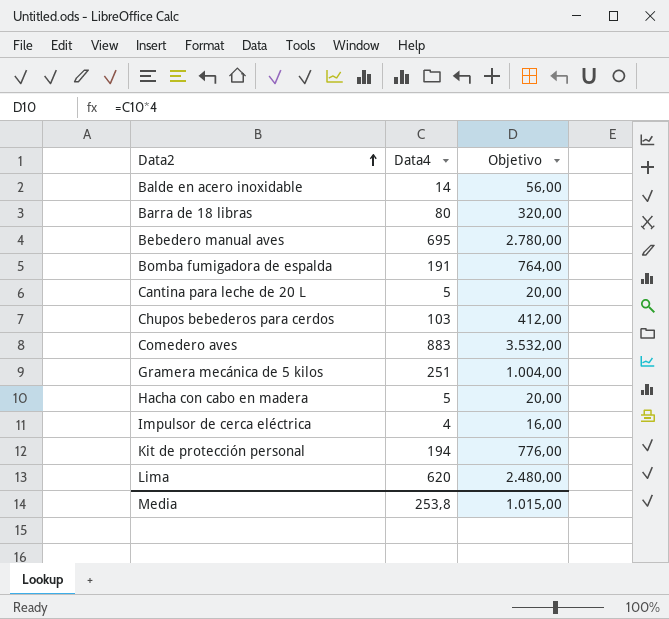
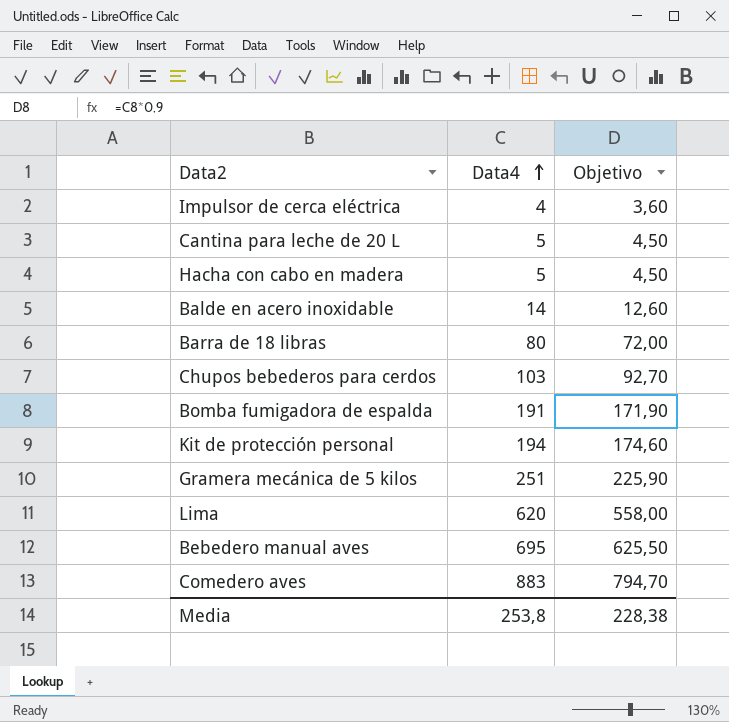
row order: Data2 ascending -> Data4 ascending
column Objetivo | formula: [Data4] * 4 -> [Data4] * 0,9
Media | Objetivo: 1.015,00 -> 228,38

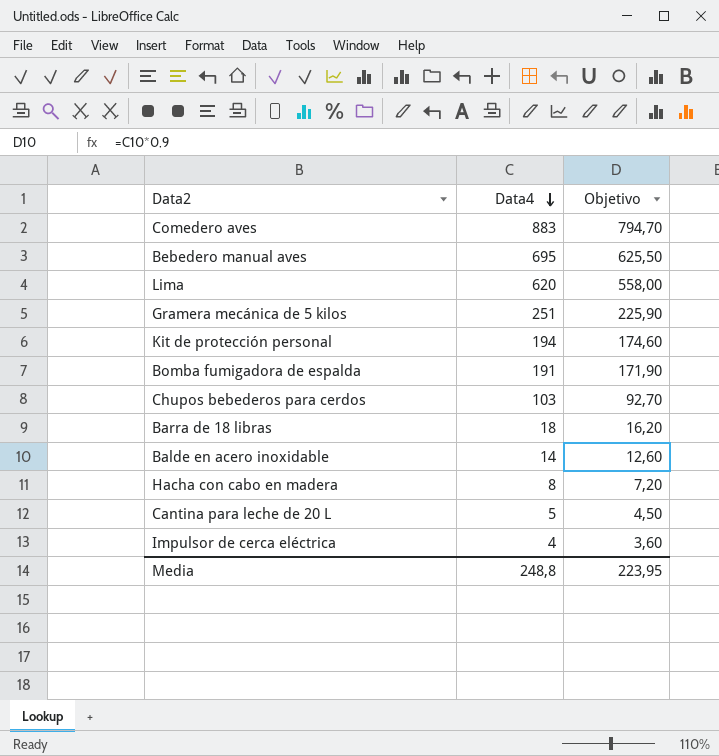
row order: Data4 ascending -> Data4 descending
Barra de 18 libras | Data4: 80 -> 18
Barra de 18 libras | Objetivo: 72,00 -> 16,20
Hacha con cabo en madera | Data4: 5 -> 8
Hacha con cabo en madera | Objetivo: 4,50 -> 7,20
Media | Data4: 253,8 -> 248,8
Media | Objetivo: 228,38 -> 223,95

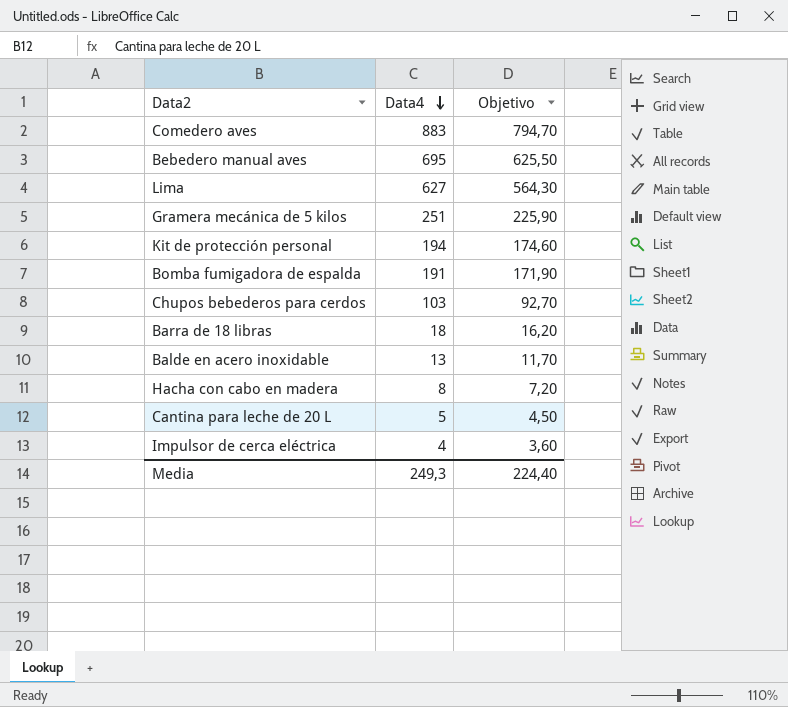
Lima | Data4: 620 -> 627
Lima | Objetivo: 558,00 -> 564,30
Balde en acero inoxidable | Data4: 14 -> 13
Balde en acero inoxidable | Objetivo: 12,60 -> 11,70
Media | Data4: 248,8 -> 249,3
Media | Objetivo: 223,95 -> 224,40

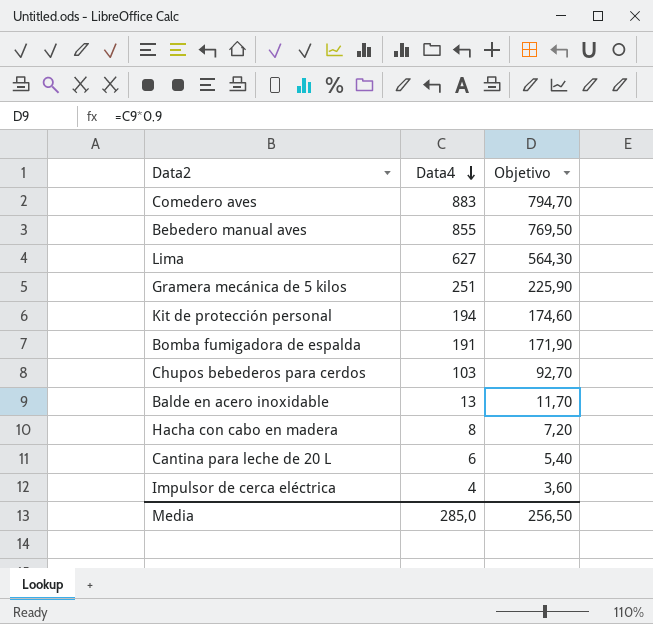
row Barra de 18 libras: 18 | 16,20 -> none
Bebedero manual aves | Data4: 695 -> 855
Bebedero manual aves | Objetivo: 625,50 -> 769,50
Cantina para leche de 20 L | Data4: 5 -> 6
Cantina para leche de 20 L | Objetivo: 4,50 -> 5,40
Media | Data4: 249,3 -> 285,0
Media | Objetivo: 224,40 -> 256,50

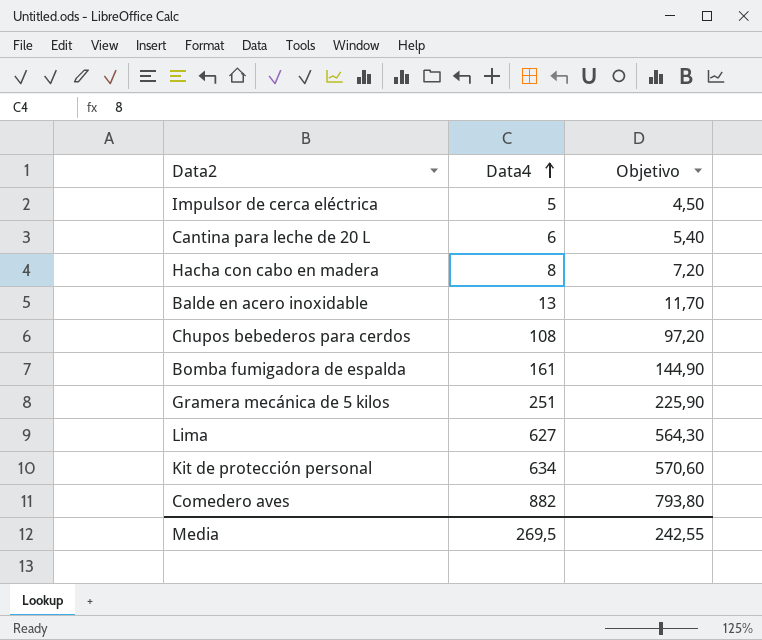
row order: Data4 descending -> Data4 ascending
row Bebedero manual aves: 855 | 769,50 -> none
Impulsor de cerca eléctrica | Data4: 4 -> 5
Impulsor de cerca eléctrica | Objetivo: 3,60 -> 4,50
Chupos bebederos para cerdos | Data4: 103 -> 108
Chupos bebederos para cerdos | Objetivo: 92,70 -> 97,20
Bomba fumigadora de espalda | Data4: 191 -> 161
Bomba fumigadora de espalda | Objetivo: 171,90 -> 144,90
Kit de protección personal | Data4: 194 -> 634
Kit de protección personal | Objetivo: 174,60 -> 570,60
Comedero aves | Data4: 883 -> 882
Comedero aves | Objetivo: 794,70 -> 793,80
Media | Data4: 285,0 -> 269,5
Media | Objetivo: 256,50 -> 242,55

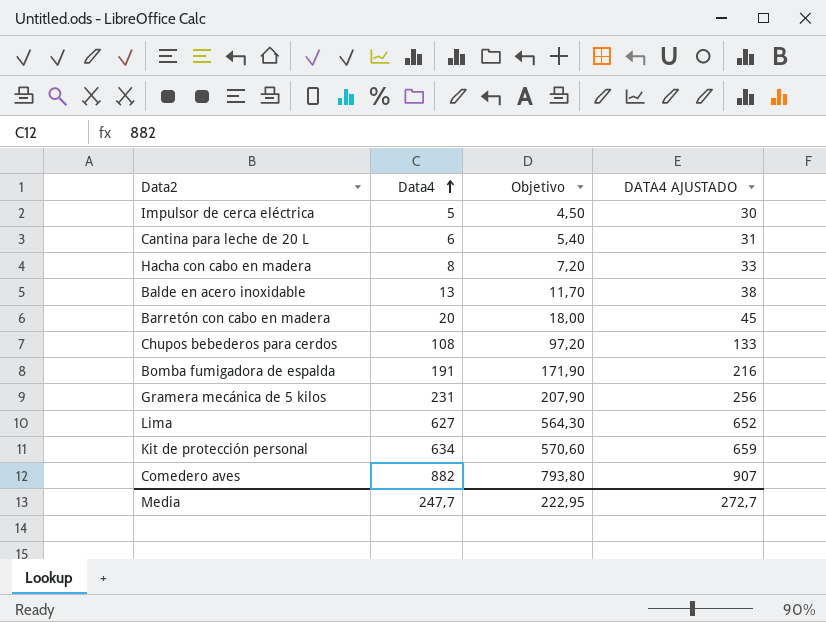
column DATA4 AJUSTADO | formula: none -> [Data4] + 25
row Barretón con cabo en madera: none -> 20 | 18,00 | 45
Bomba fumigadora de espalda | Data4: 161 -> 191
Bomba fumigadora de espalda | Objetivo: 144,90 -> 171,90
Gramera mecánica de 5 kilos | Data4: 251 -> 231
Gramera mecánica de 5 kilos | Objetivo: 225,90 -> 207,90
Media | Data4: 269,5 -> 247,7
Media | Objetivo: 242,55 -> 222,95

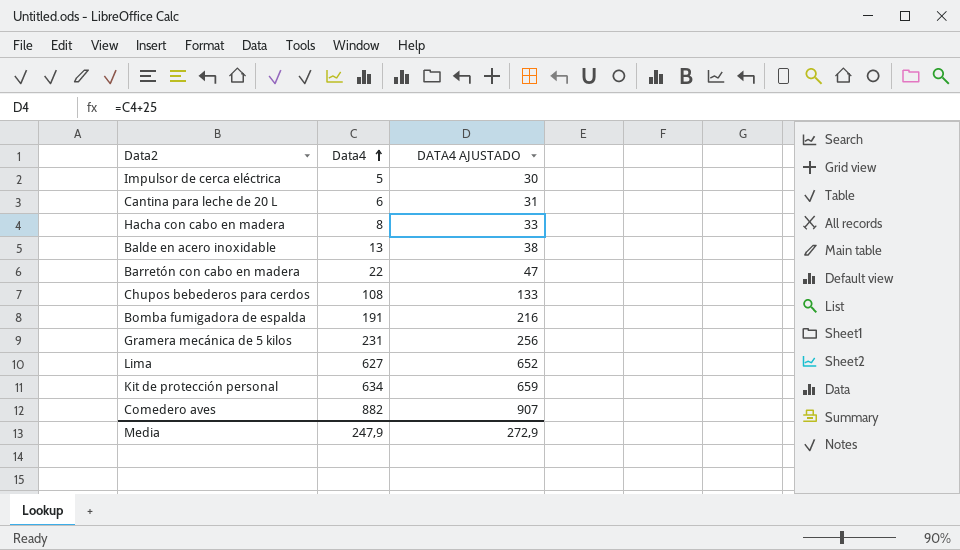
column Objetivo | formula: [Data4] * 0,9 -> none
Barretón con cabo en madera | Data4: 20 -> 22
Barretón con cabo en madera | DATA4 AJUSTADO: 45 -> 47
Media | Data4: 247,7 -> 247,9
Media | DATA4 AJUSTADO: 272,7 -> 272,9

